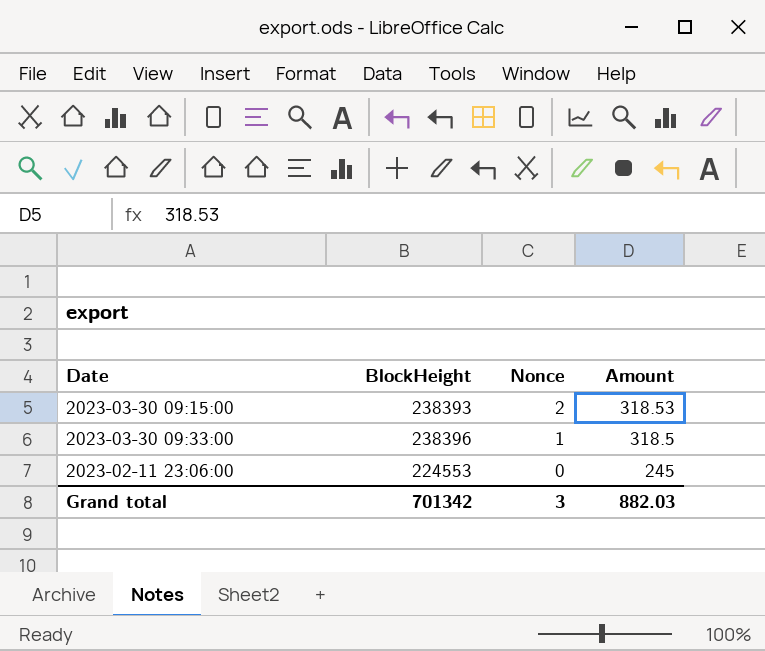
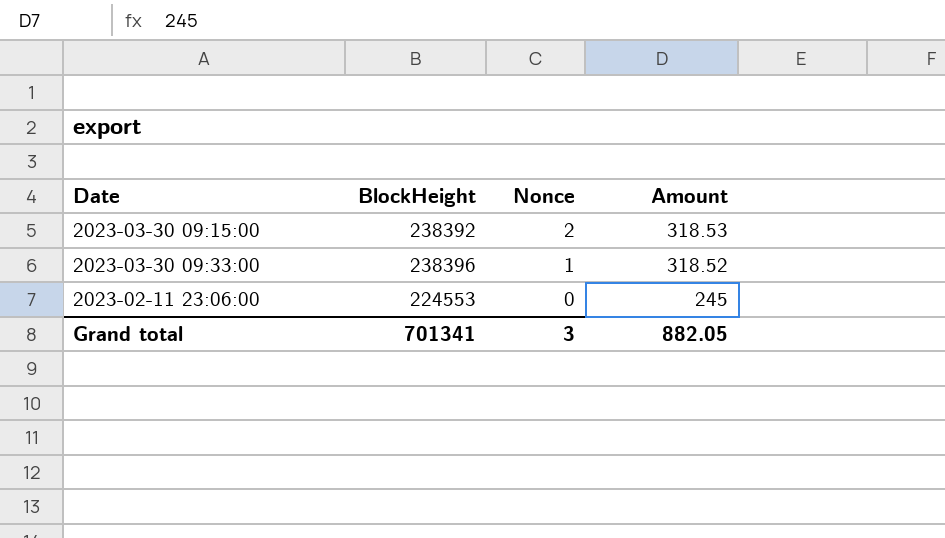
2023-03-30 09:15:00 | BlockHeight: 238393 -> 238392
2023-03-30 09:33:00 | Amount: 318.5 -> 318.52
Grand total | BlockHeight: 701342 -> 701341
Grand total | Amount: 882.03 -> 882.05

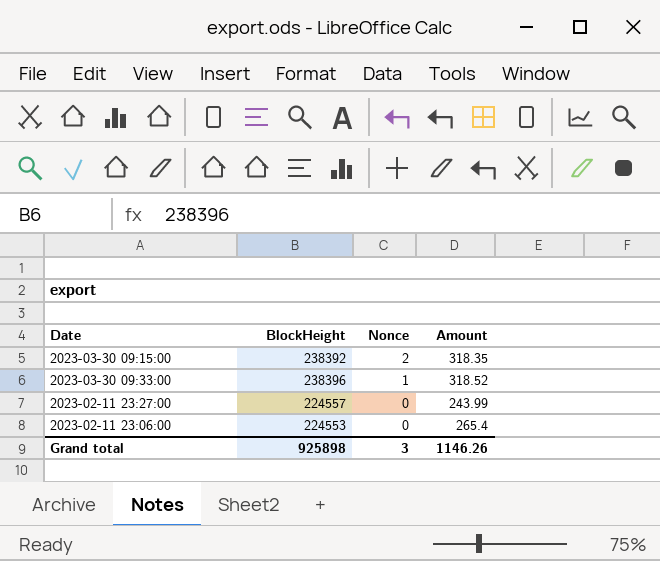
2023-03-30 09:15:00 | Amount: 318.53 -> 318.35
row 2023-02-11 23:27:00: none -> 224557 | 0 | 243.99
2023-02-11 23:06:00 | Amount: 245 -> 265.4
Grand total | BlockHeight: 701341 -> 925898
Grand total | Amount: 882.05 -> 1146.26

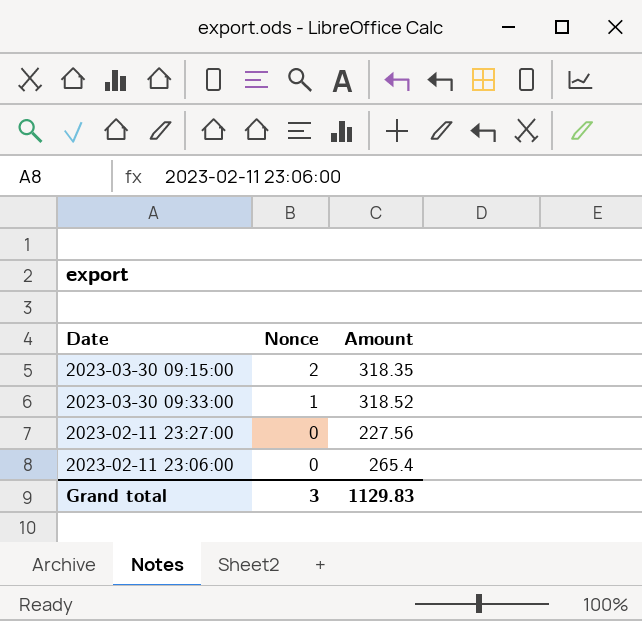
column BlockHeight | position: 2 -> none
2023-02-11 23:27:00 | Amount: 243.99 -> 227.56
Grand total | Amount: 1146.26 -> 1129.83

